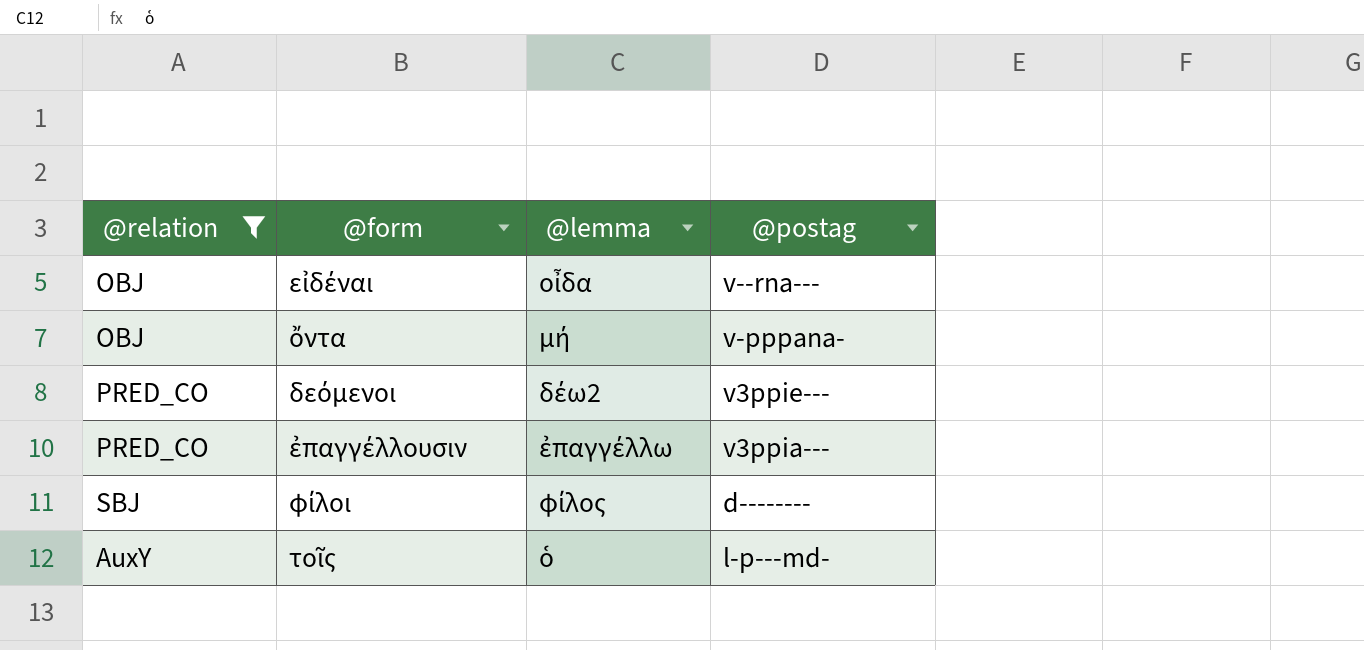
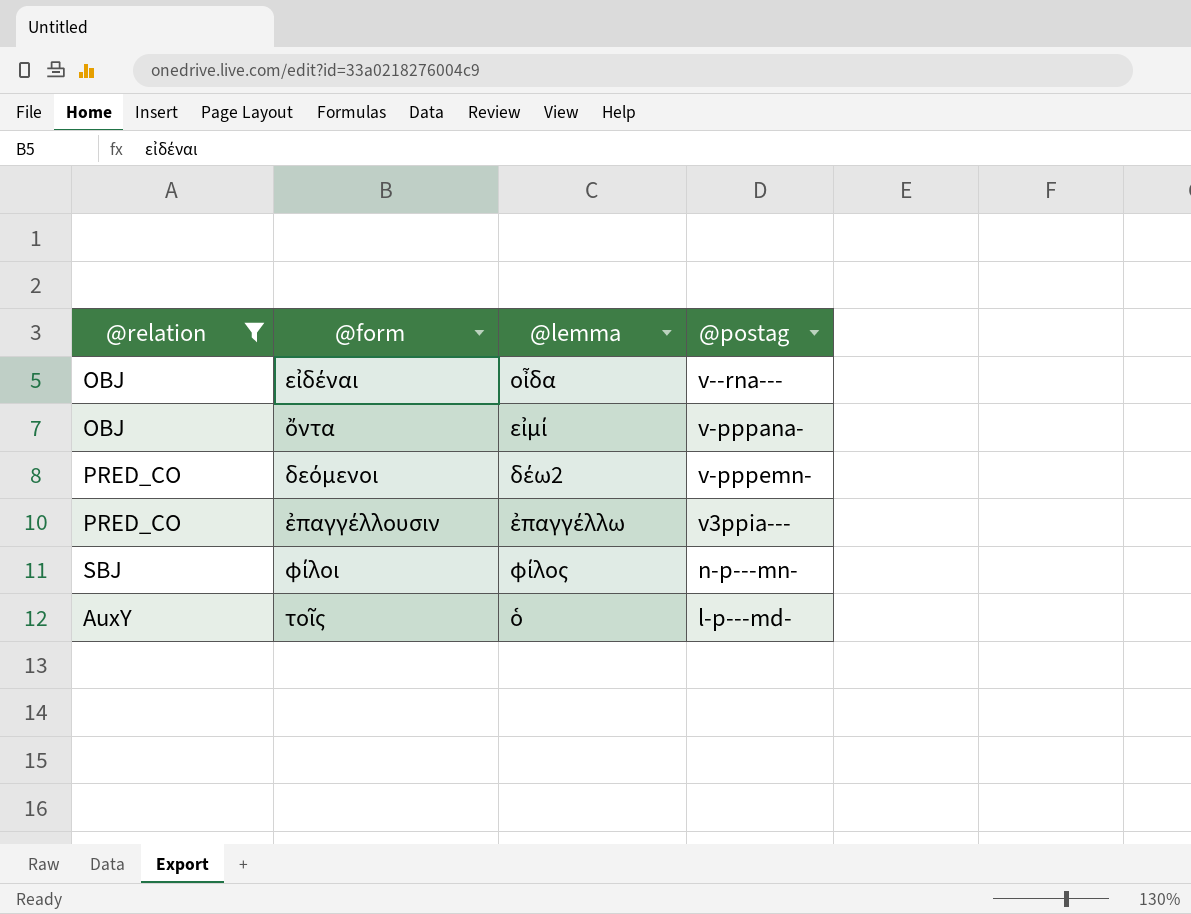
ὄντα | @lemma: μή -> εἰμί
δεόμενοι | @postag: v3ppie--- -> v-pppemn-
φίλοι | @postag: d-------- -> n-p---mn-

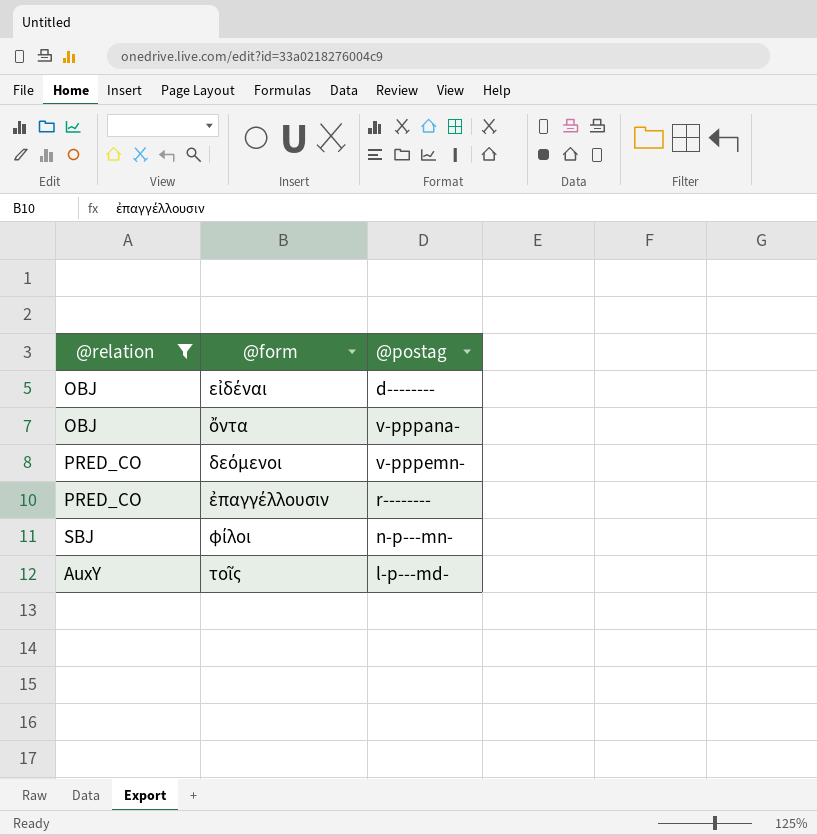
column @lemma | position: 3 -> none
εἰδέναι | @postag: v--rna--- -> d--------
ἐπαγγέλλουσιν | @postag: v3ppia--- -> r--------

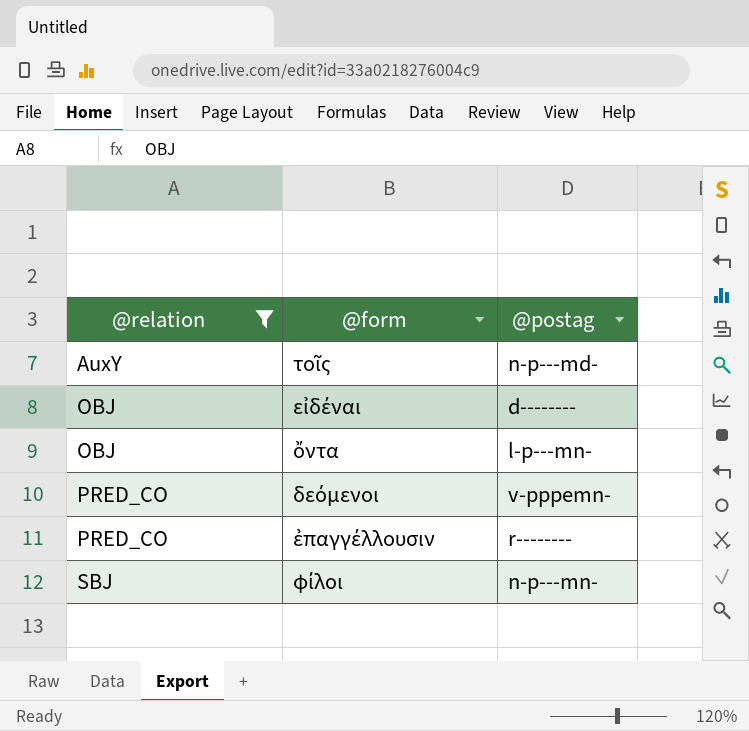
row order: none -> @relation ascending
τοῖς | @postag: l-p---md- -> n-p---md-
ὄντα | @postag: v-pppana- -> l-p---mn-

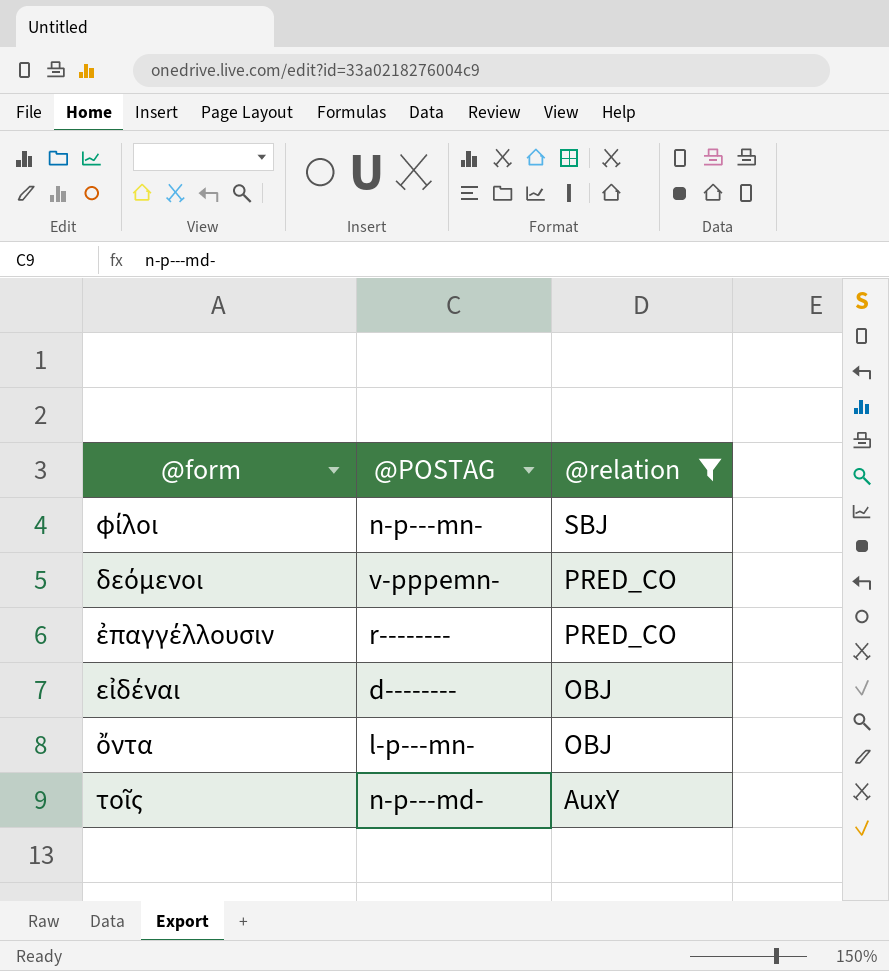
row order: @relation ascending -> @relation descending
column name: @postag -> @POSTAG
column @relation | position: 1 -> 3

